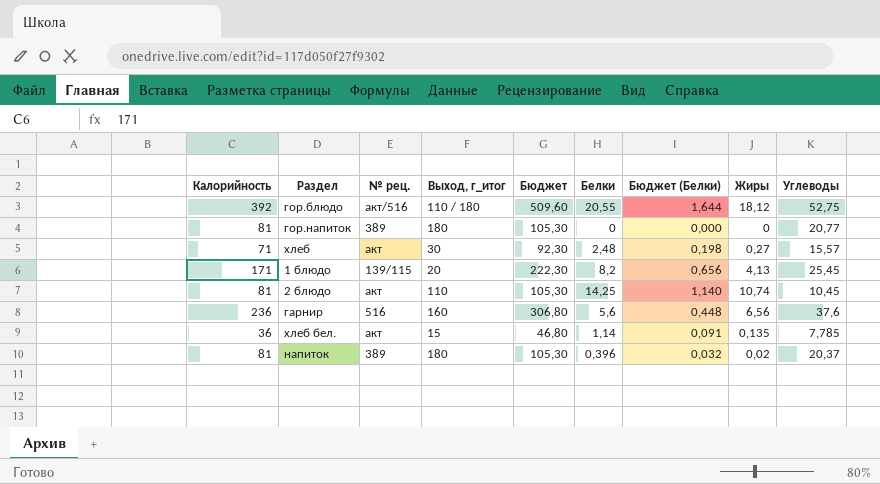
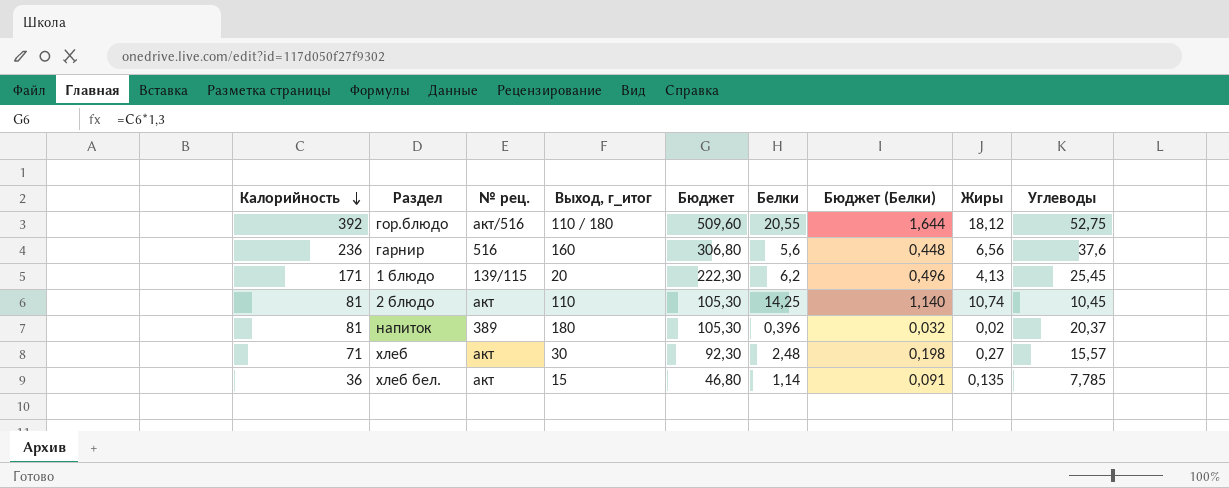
row order: none -> Калорийность descending
row гор.напиток: 81 | 389 | 180 | 105,30 | 0 | 0,000 | 0 | 20,77 -> none
1 блюдо | Белки: 8,2 -> 6,2
1 блюдо | Бюджет (Белки): 0,656 -> 0,496

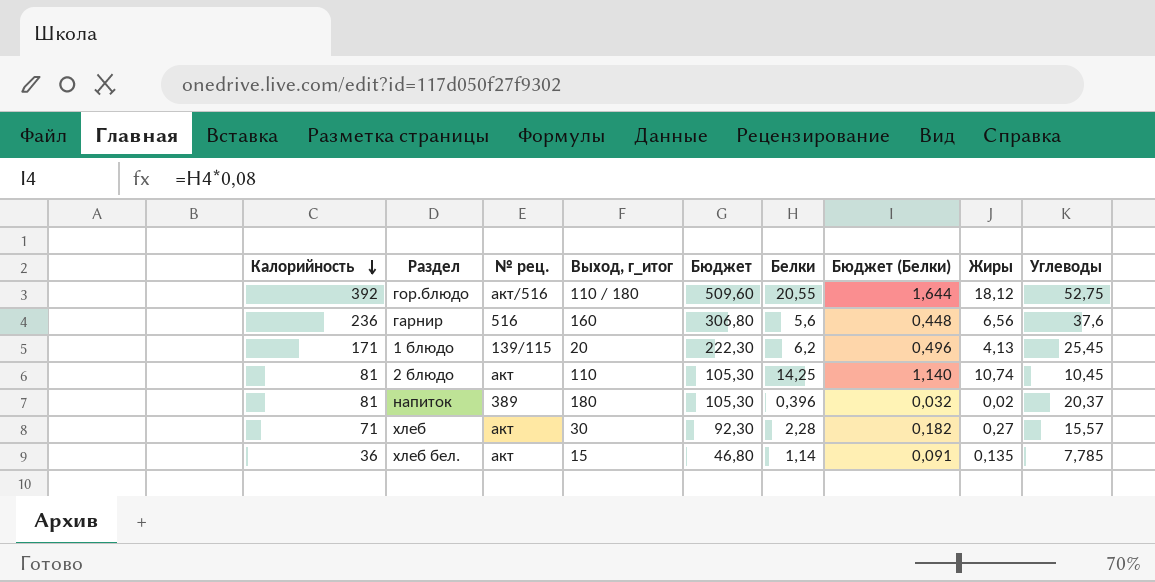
хлеб | Белки: 2,48 -> 2,28
хлеб | Бюджет (Белки): 0,198 -> 0,182

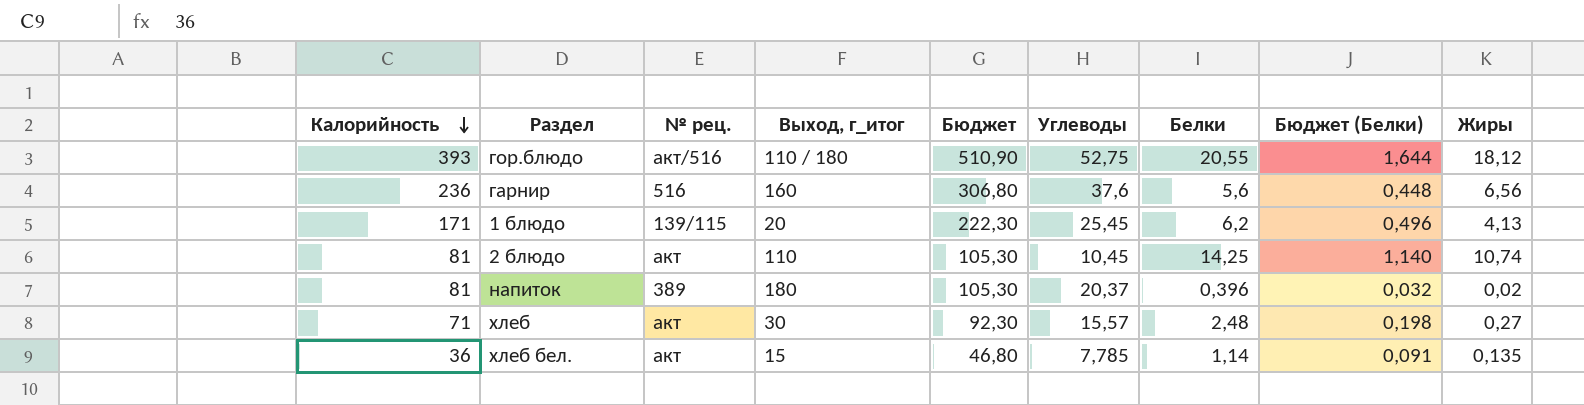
column Углеводы | position: 9 -> 6
гор.блюдо | Калорийность: 392 -> 393
гор.блюдо | Бюджет: 509,60 -> 510,90
хлеб | Белки: 2,28 -> 2,48
хлеб | Бюджет (Белки): 0,182 -> 0,198

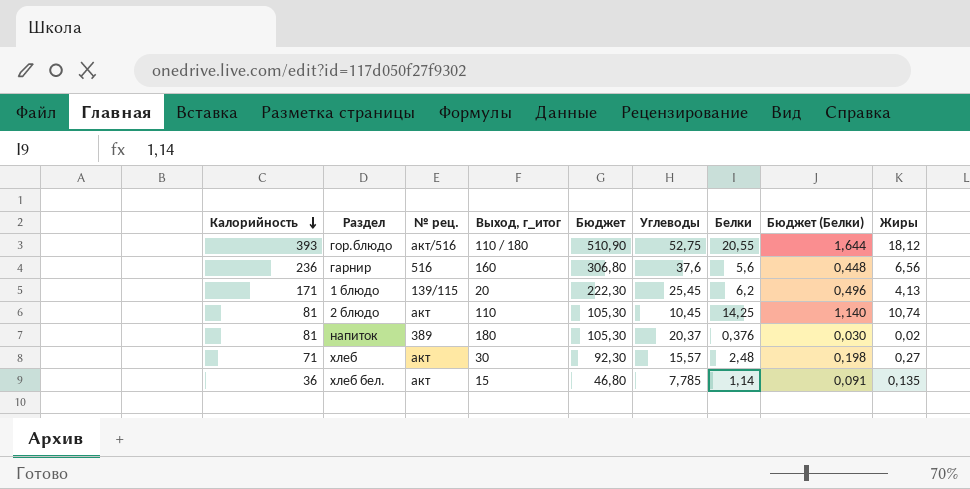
напиток | Белки: 0,396 -> 0,376
напиток | Бюджет (Белки): 0,032 -> 0,030

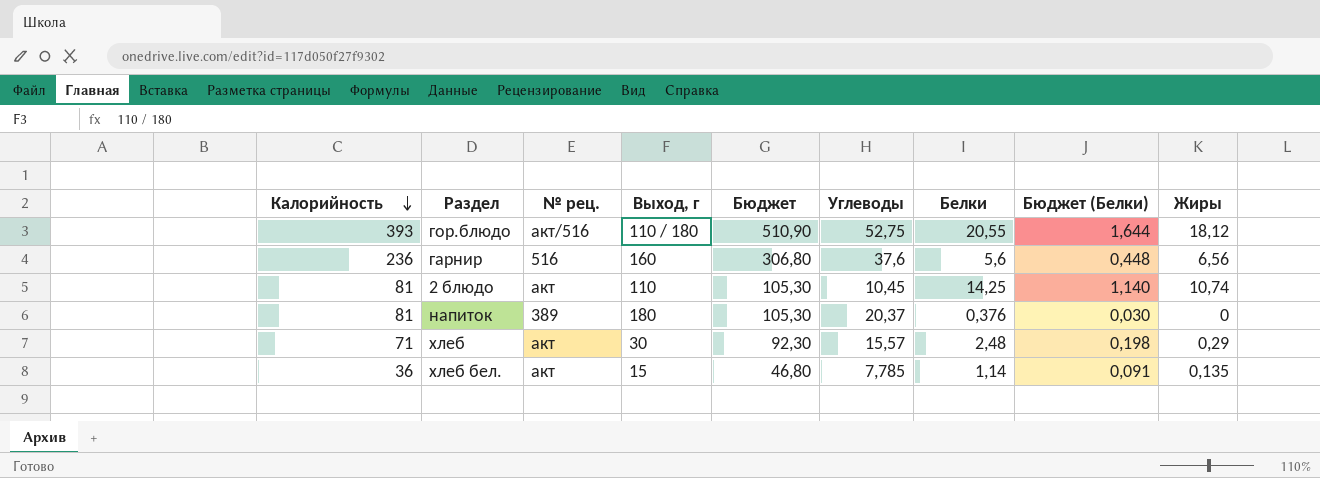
column name: Выход, г_итог -> Выход, г
row 1 блюдо: 171 | 139/115 | 20 | 222,30 | 25,45 | 6,2 | 0,496 | 4,13 -> none
напиток | Жиры: 0,02 -> 0
хлеб | Жиры: 0,27 -> 0,29

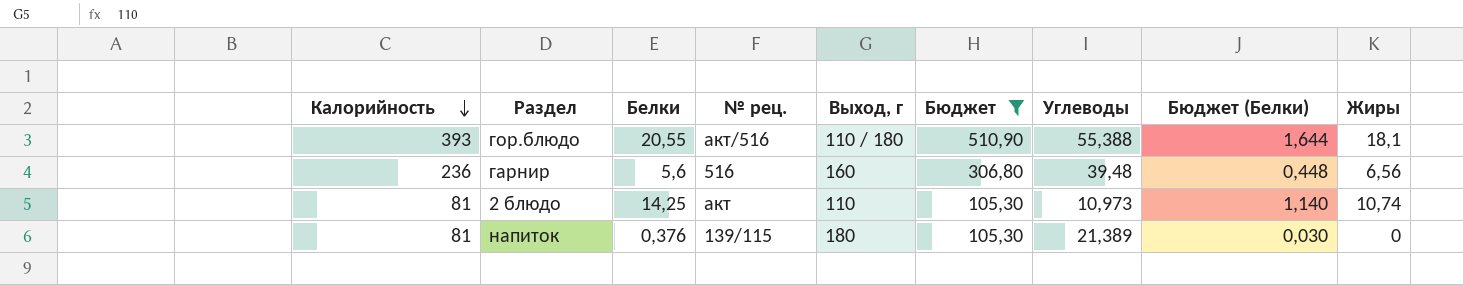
filter: none -> Бюджет >= 105,30
column Белки | position: 7 -> 3
гор.блюдо | Углеводы: 52,75 -> 55,388
гор.блюдо | Жиры: 18,12 -> 18,1
гарнир | Углеводы: 37,6 -> 39,48
2 блюдо | Углеводы: 10,45 -> 10,973
напиток | № рец.: 389 -> 139/115
напиток | Углеводы: 20,37 -> 21,389

